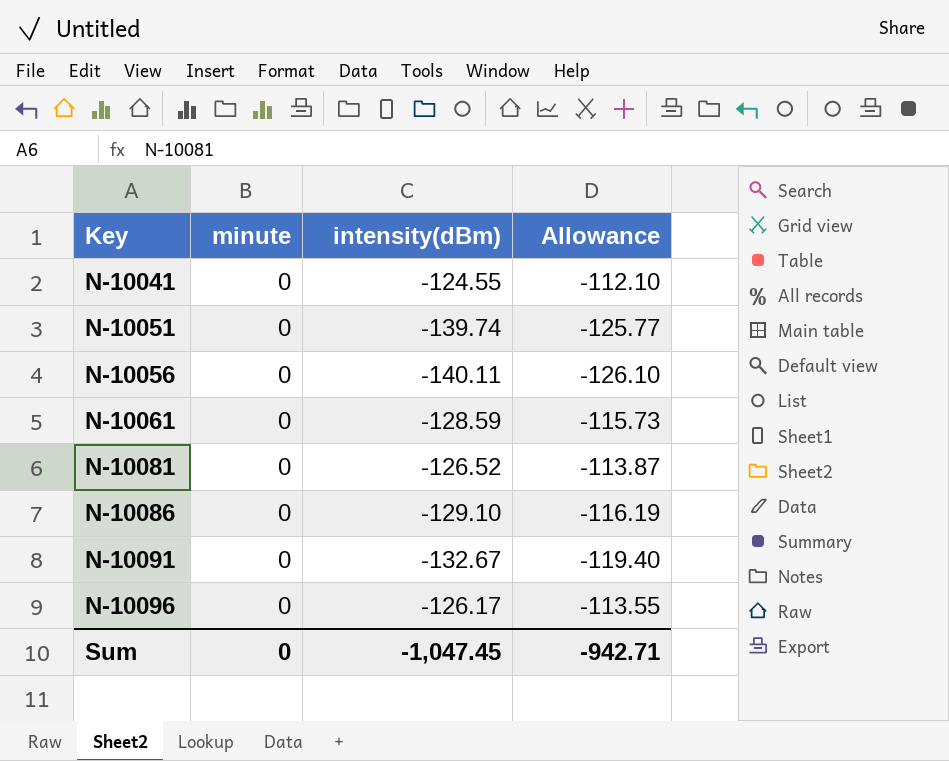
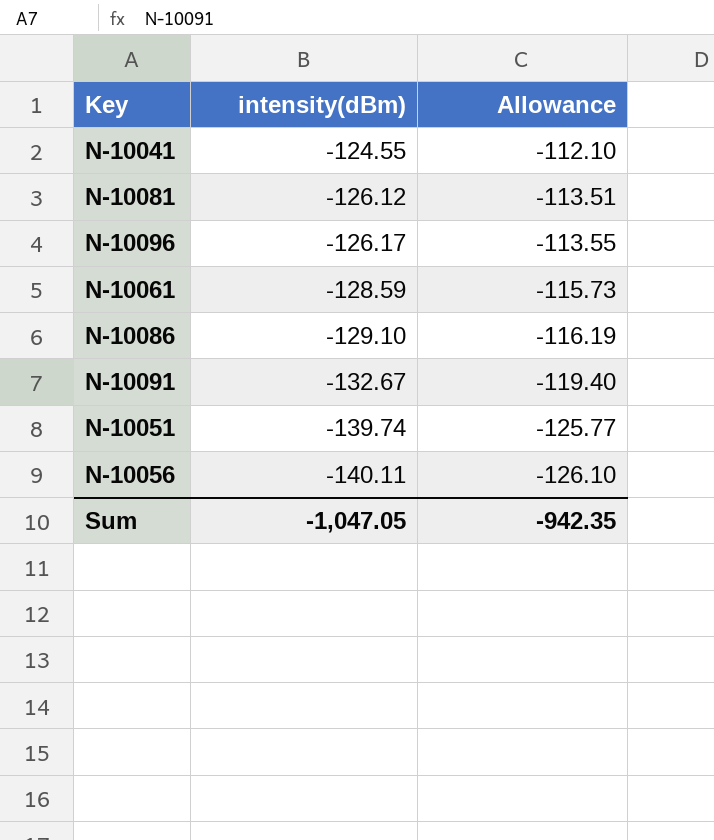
row order: Key ascending -> intensity(dBm) descending
column minute | position: 2 -> none
N-10081 | intensity(dBm): -126.52 -> -126.12
N-10081 | Allowance: -113.87 -> -113.51
Sum | intensity(dBm): -1,047.45 -> -1,047.05
Sum | Allowance: -942.71 -> -942.35

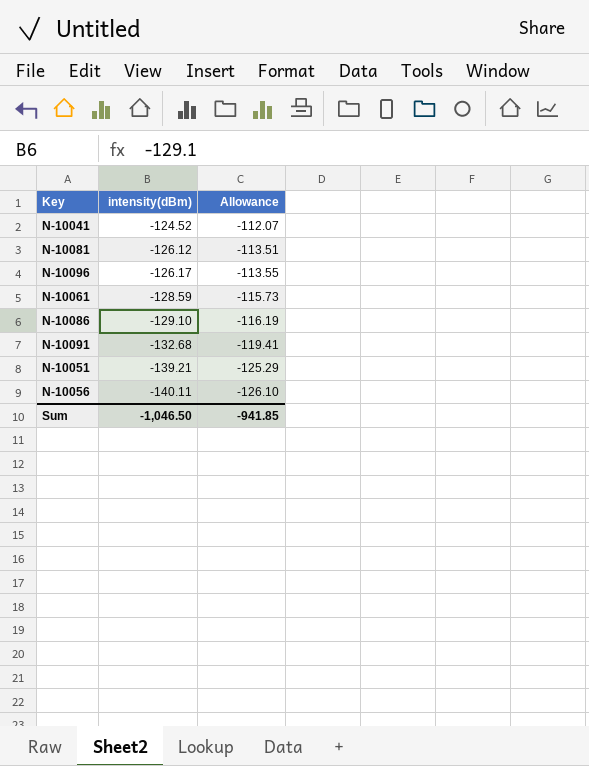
N-10041 | intensity(dBm): -124.55 -> -124.52
N-10041 | Allowance: -112.10 -> -112.07
N-10091 | intensity(dBm): -132.67 -> -132.68
N-10091 | Allowance: -119.40 -> -119.41
N-10051 | intensity(dBm): -139.74 -> -139.21
N-10051 | Allowance: -125.77 -> -125.29
Sum | intensity(dBm): -1,047.05 -> -1,046.50
Sum | Allowance: -942.35 -> -941.85

